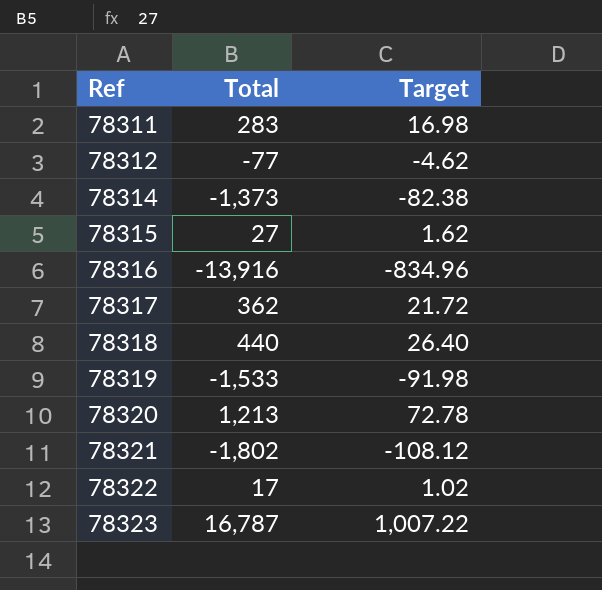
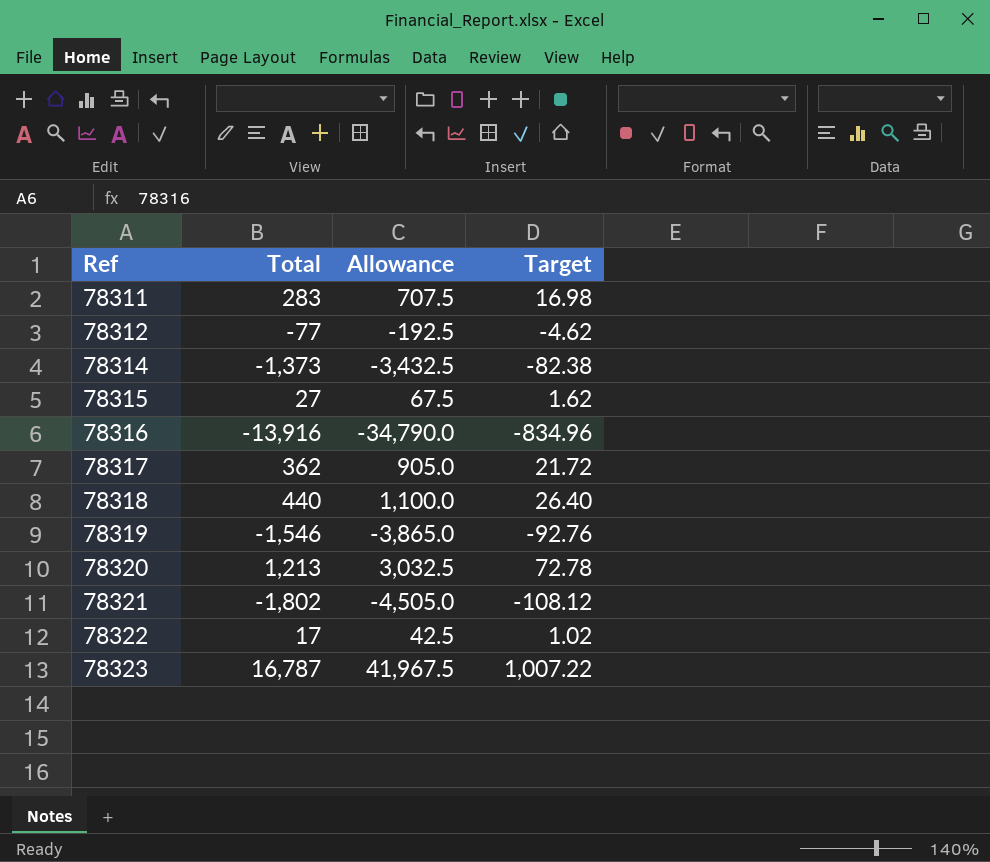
column Allowance | formula: none -> [Total] * 2.5
78319 | Total: -1,533 -> -1,546
78319 | Target: -91.98 -> -92.76

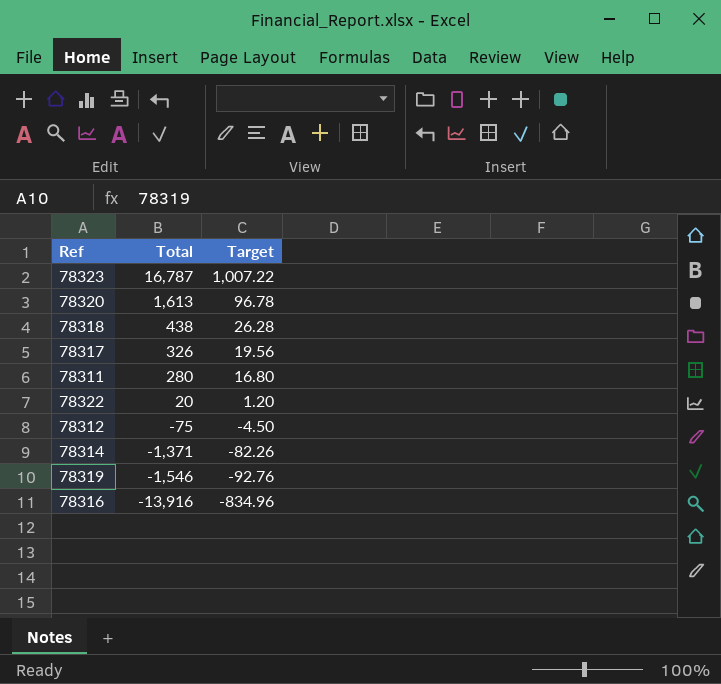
row order: Ref ascending -> Total descending
column Allowance | formula: [Total] * 2.5 -> none
row 78315: 27 | 67.5 | 1.62 -> none
row 78321: -1,802 | -4,505.0 | -108.12 -> none
78320 | Total: 1,213 -> 1,613
78320 | Target: 72.78 -> 96.78
78318 | Total: 440 -> 438
78318 | Target: 26.40 -> 26.28
78317 | Total: 362 -> 326
78317 | Target: 21.72 -> 19.56
78311 | Total: 283 -> 280
78311 | Target: 16.98 -> 16.80
78322 | Total: 17 -> 20
78322 | Target: 1.02 -> 1.20
78312 | Total: -77 -> -75
78312 | Target: -4.62 -> -4.50
78314 | Total: -1,373 -> -1,371
78314 | Target: -82.38 -> -82.26

